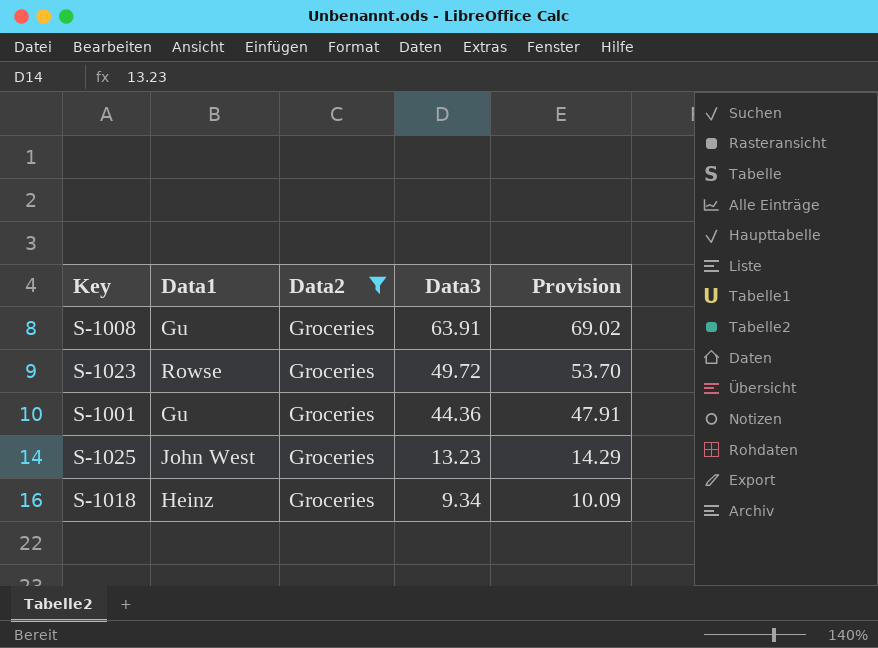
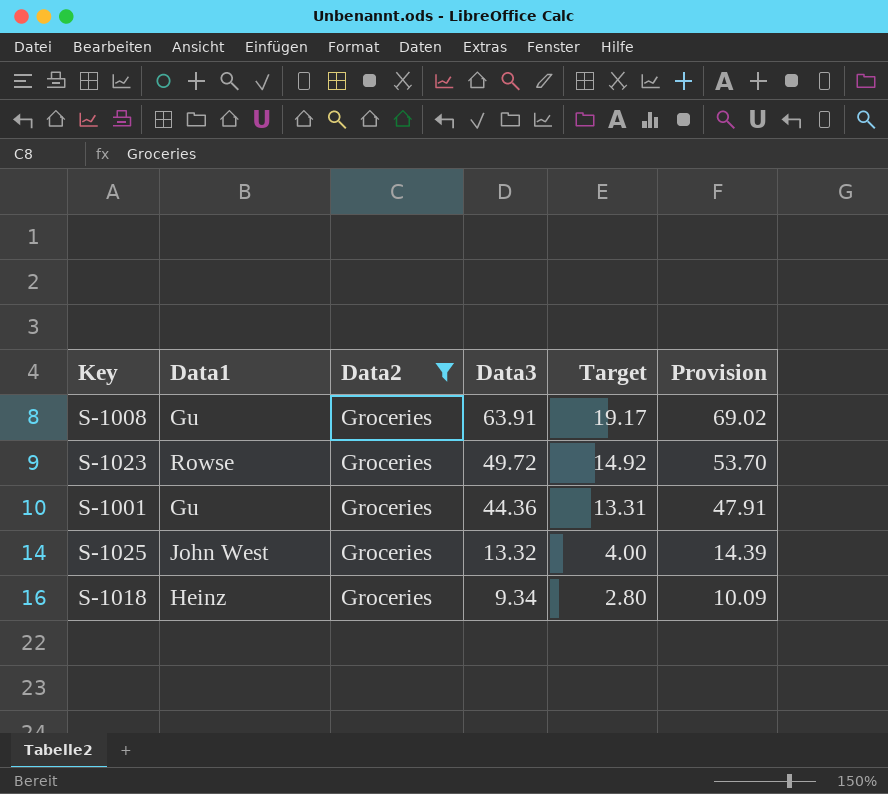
column Target | formula: none -> [Data3] * 0.3
S-1025 | Data3: 13.23 -> 13.32
S-1025 | Provision: 14.29 -> 14.39

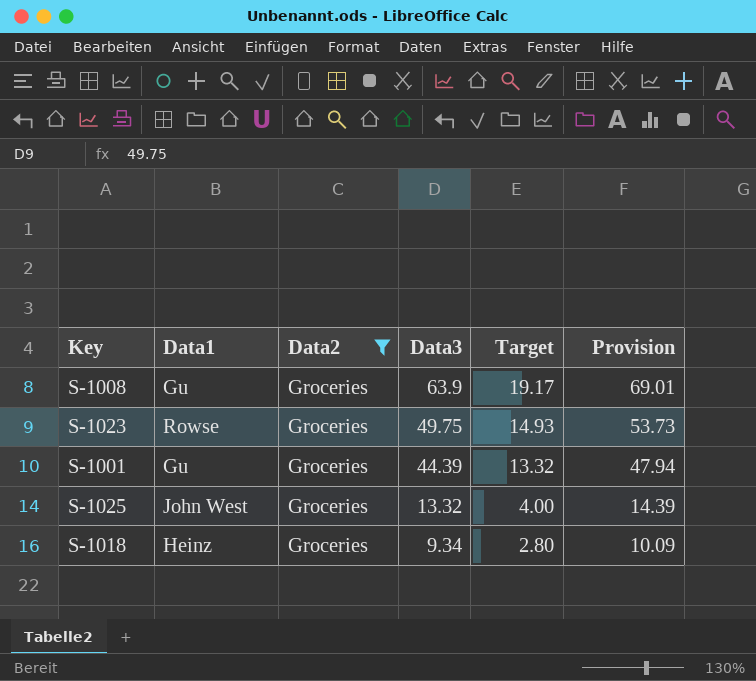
S-1008 | Data3: 63.91 -> 63.9
S-1008 | Provision: 69.02 -> 69.01
S-1023 | Data3: 49.72 -> 49.75
S-1023 | Target: 14.92 -> 14.93
S-1023 | Provision: 53.70 -> 53.73
S-1001 | Data3: 44.36 -> 44.39
S-1001 | Target: 13.31 -> 13.32
S-1001 | Provision: 47.91 -> 47.94

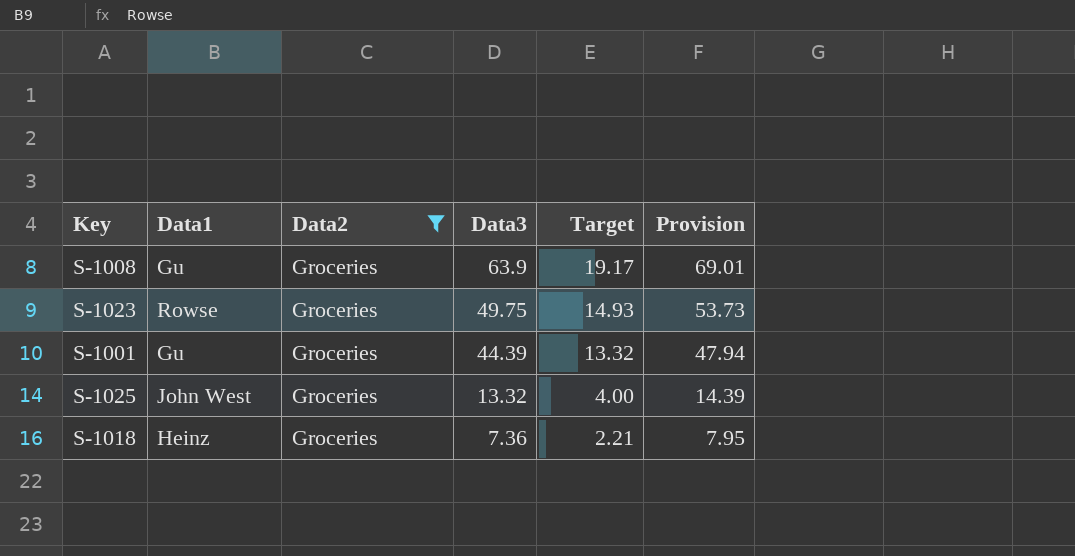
S-1018 | Data3: 9.34 -> 7.36
S-1018 | Target: 2.80 -> 2.21
S-1018 | Provision: 10.09 -> 7.95

